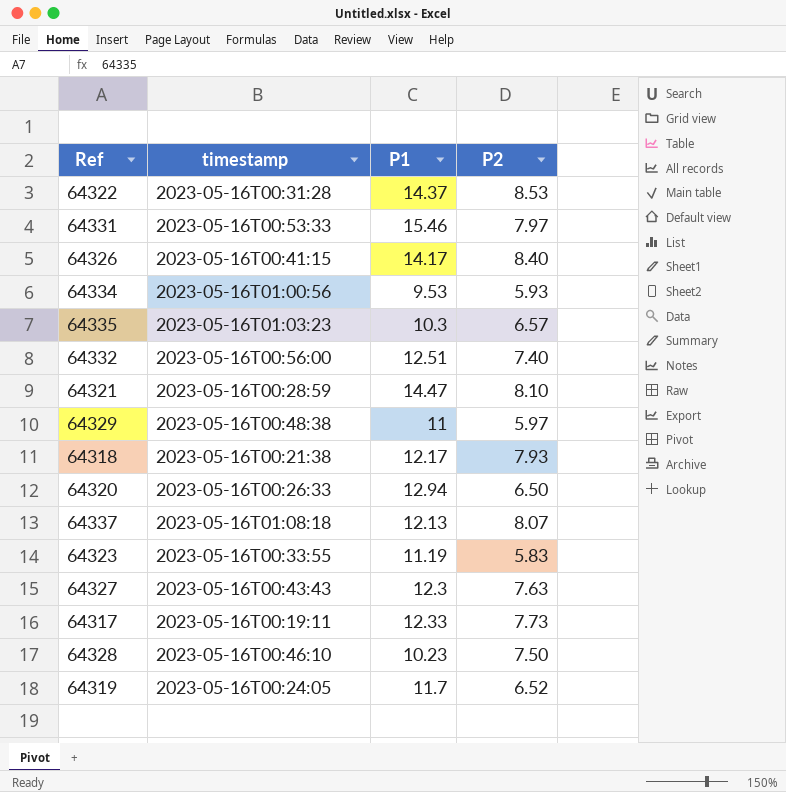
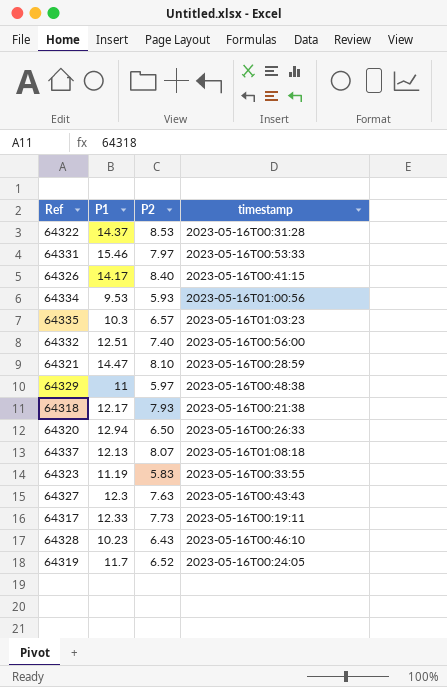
column timestamp | position: 2 -> 4
64328 | P2: 7.50 -> 6.43

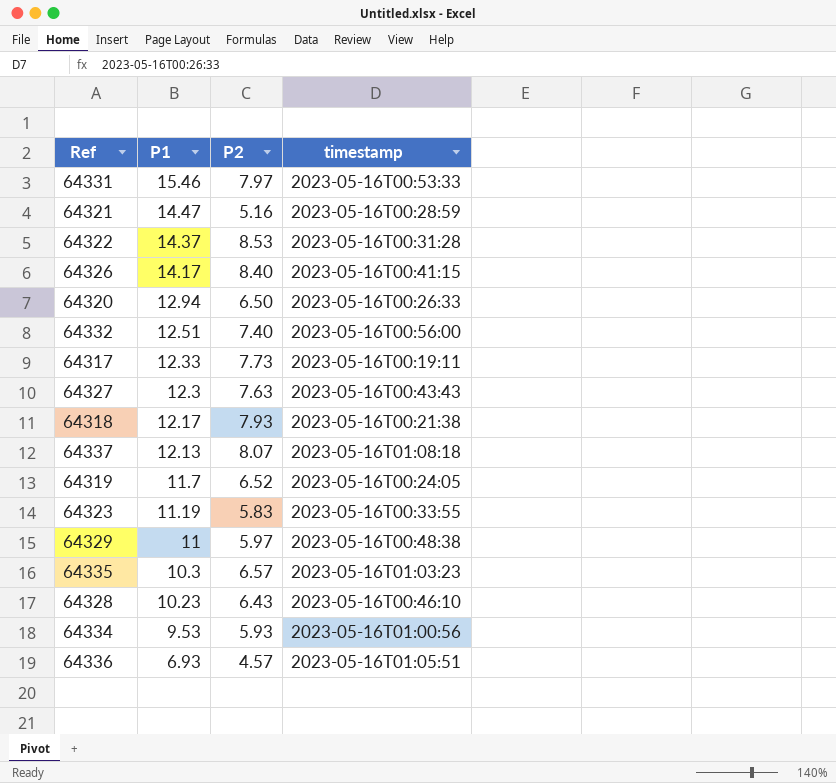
row order: none -> P1 descending
64321 | P2: 8.10 -> 5.16
row 64336: none -> 6.93 | 4.57 | 2023-05-16T01:05:51

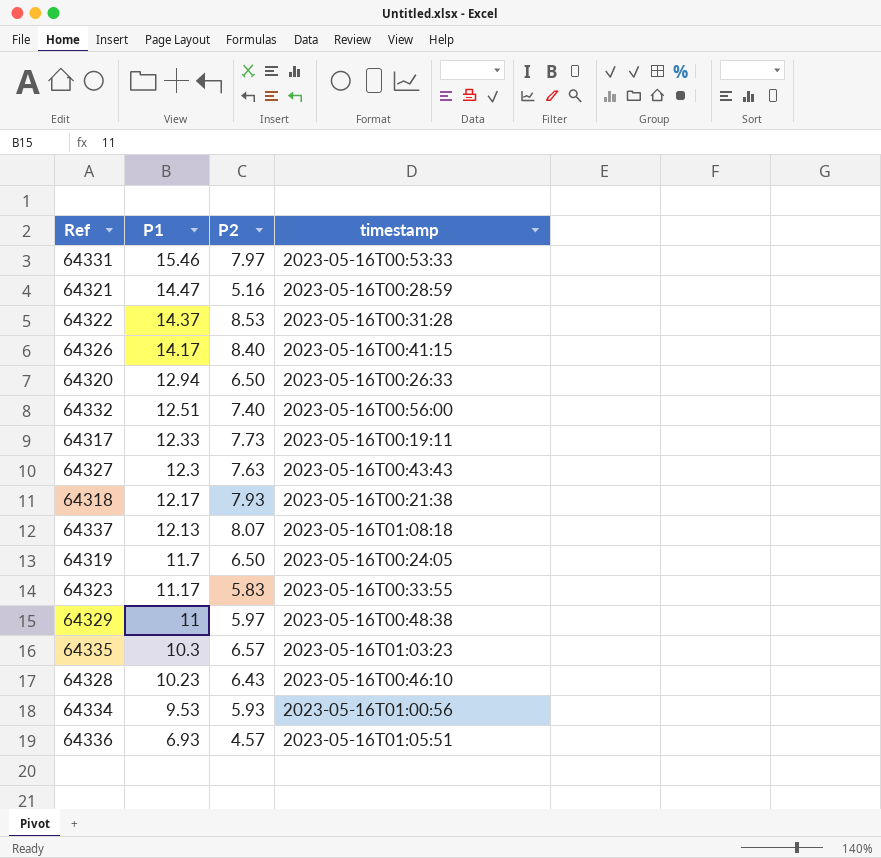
64319 | P2: 6.52 -> 6.50
64323 | P1: 11.19 -> 11.17

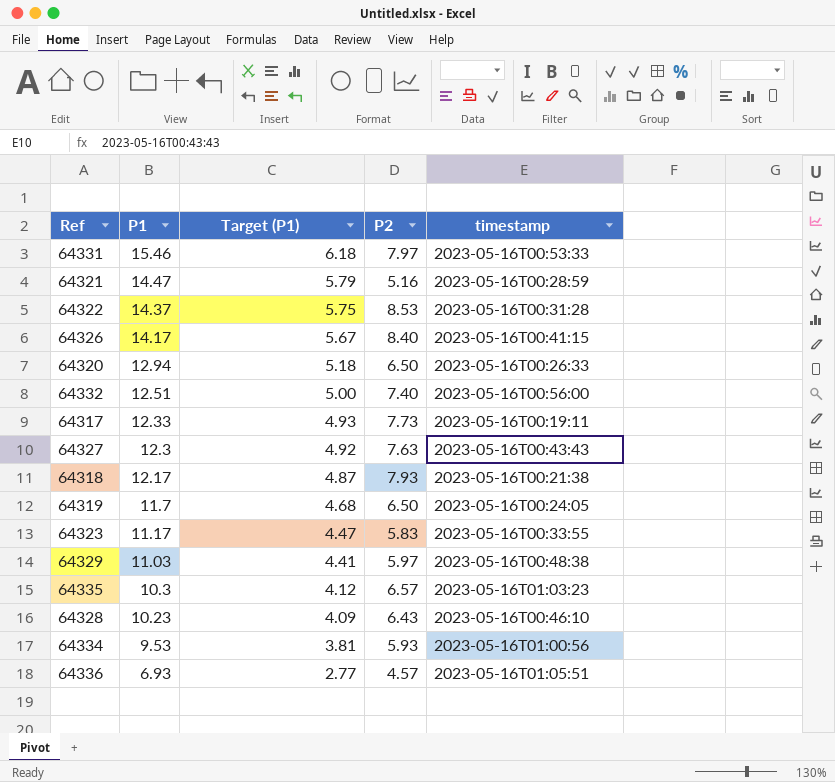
column Target (P1) | formula: none -> [P1] * 0.4
row 64337: 12.13 | 8.07 | 2023-05-16T01:08:18 -> none
64329 | P1: 11 -> 11.03

